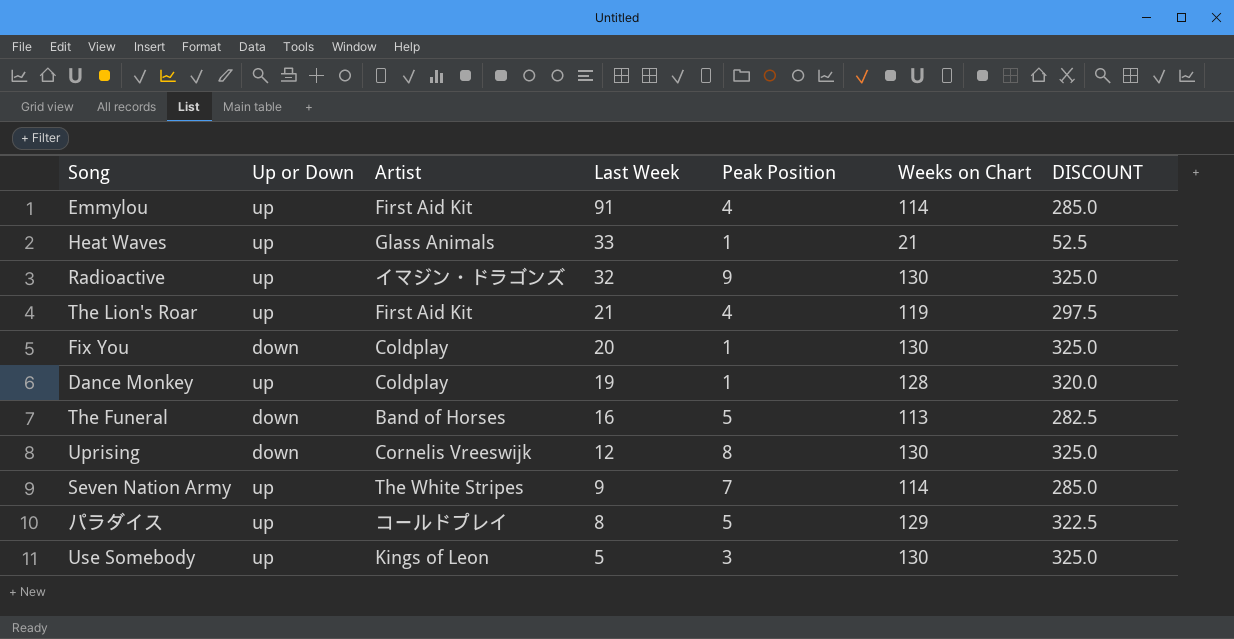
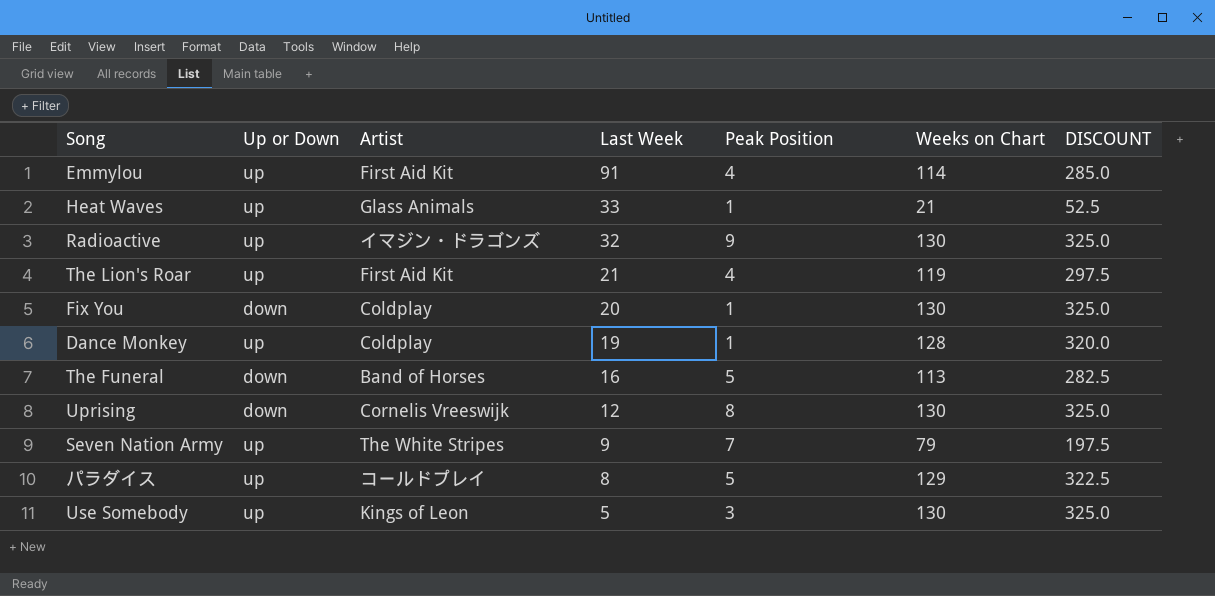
Seven Nation Army | Weeks on Chart: 114 -> 79
Seven Nation Army | DISCOUNT: 285.0 -> 197.5

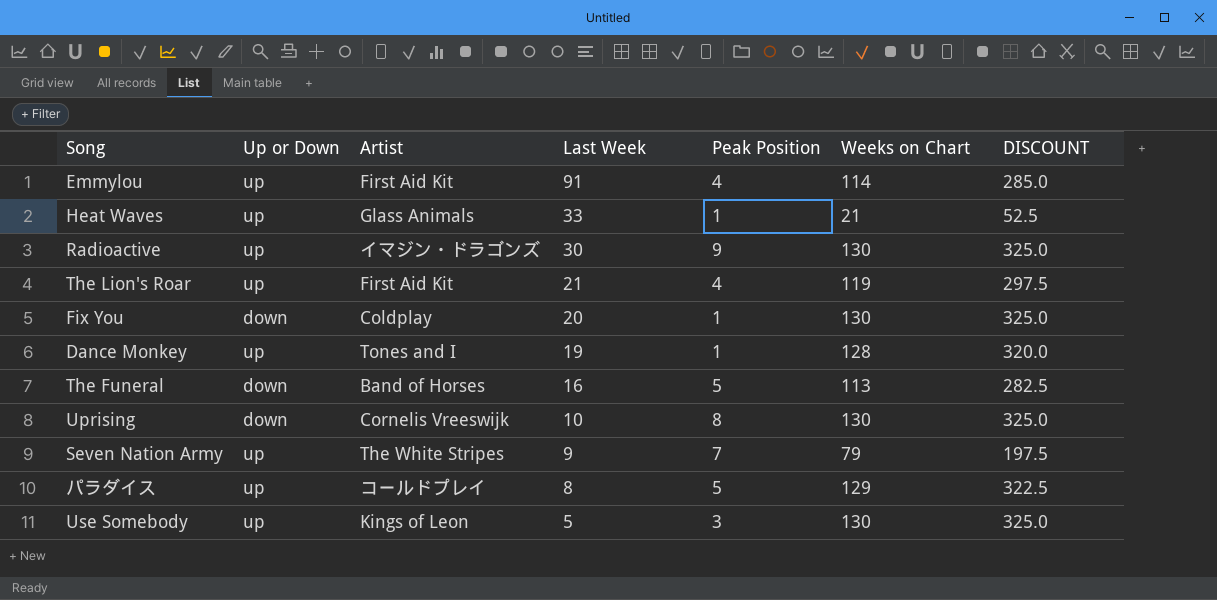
Radioactive | Last Week: 32 -> 30
Dance Monkey | Artist: Coldplay -> Tones and I
Uprising | Last Week: 12 -> 10

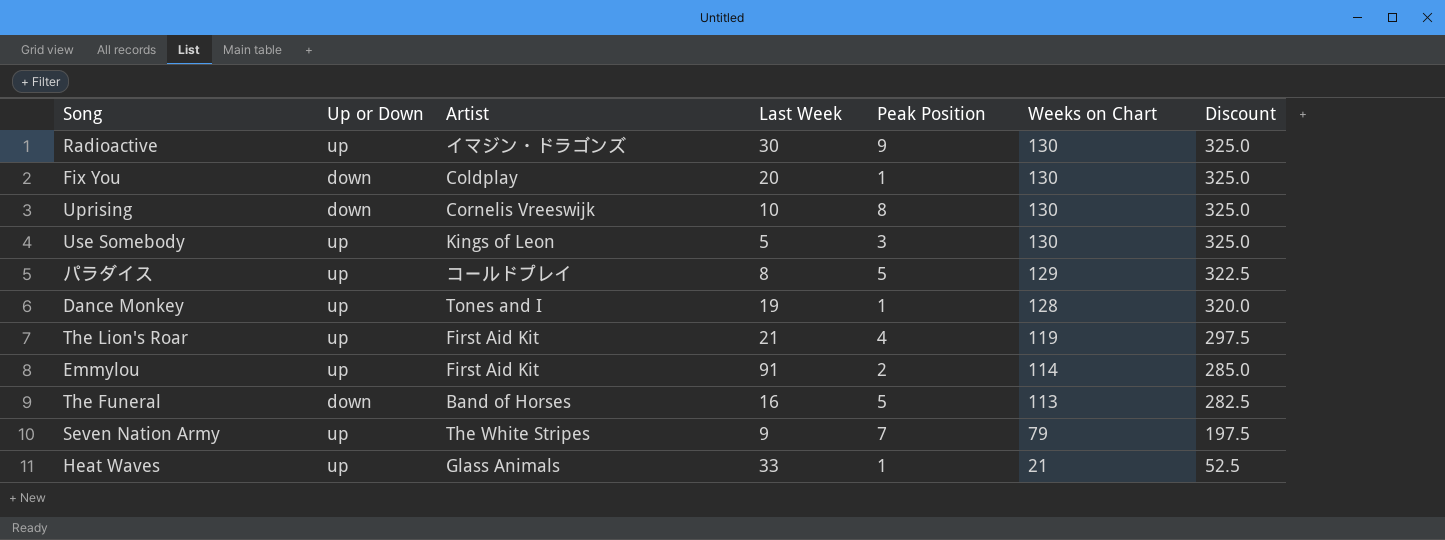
row order: Last Week descending -> Weeks on Chart descending
column name: DISCOUNT -> Discount
Emmylou | Peak Position: 4 -> 2

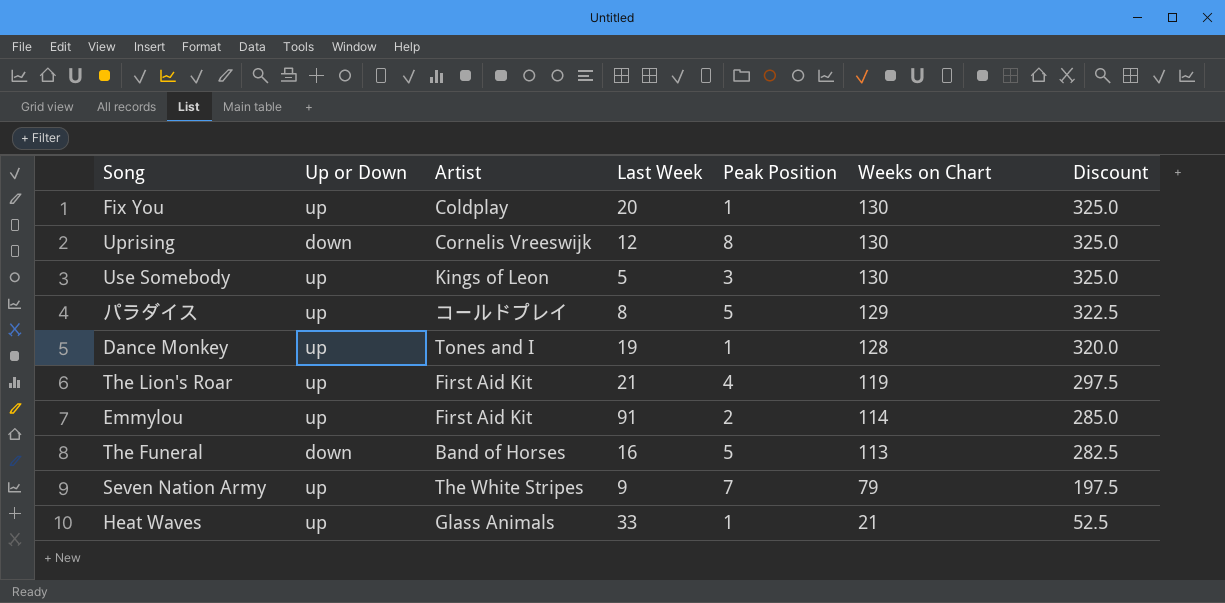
row Radioactive: up | イマジン・ドラゴンズ | 30 | 9 | 130 | 325.0 -> none
Fix You | Up or Down: down -> up
Uprising | Last Week: 10 -> 12

